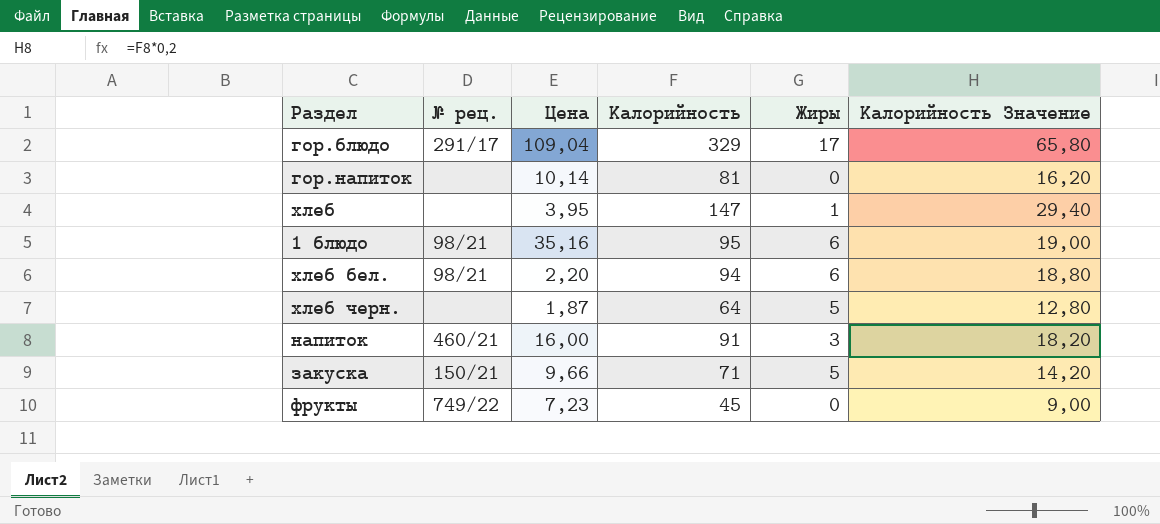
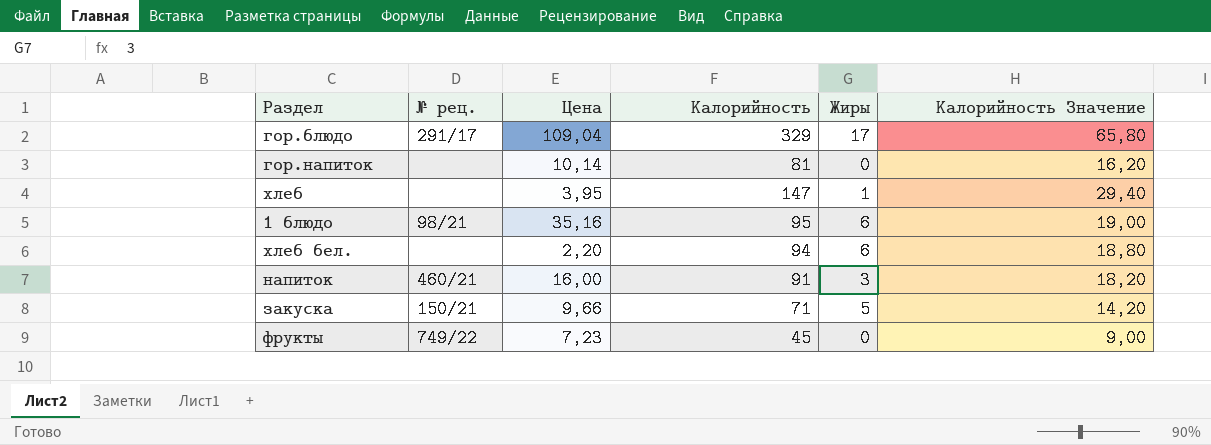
row хлеб черн.: none | 1,87 | 64 | 5 | 12,80 -> none
хлеб бел. | № рец.: 98/21 -> none

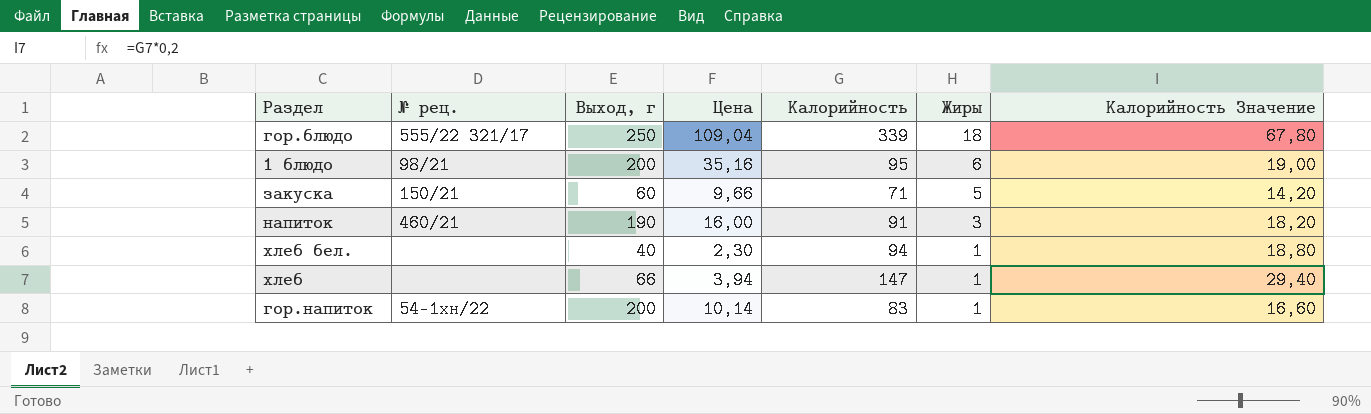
row order: none -> Жиры descending
column Выход, г | position: none -> 3
row фрукты: 749/22 | 7,23 | 45 | 0 | 9,00 -> none
гор.блюдо | № рец.: 291/17 -> 555/22 321/17
гор.блюдо | Калорийность: 329 -> 339
гор.блюдо | Жиры: 17 -> 18
гор.блюдо | Калорийность Значение: 65,80 -> 67,80
хлеб бел. | Цена: 2,20 -> 2,30
хлеб бел. | Жиры: 6 -> 1
хлеб | Цена: 3,95 -> 3,94
гор.напиток | № рец.: none -> 54-1хн/22
гор.напиток | Калорийность: 81 -> 83
гор.напиток | Жиры: 0 -> 1
гор.напиток | Калорийность Значение: 16,20 -> 16,60

